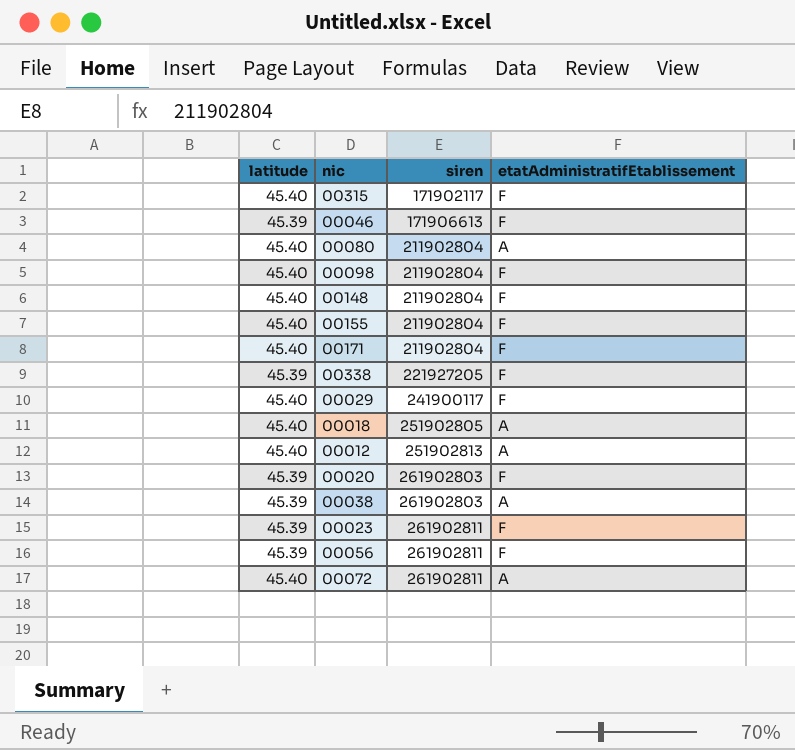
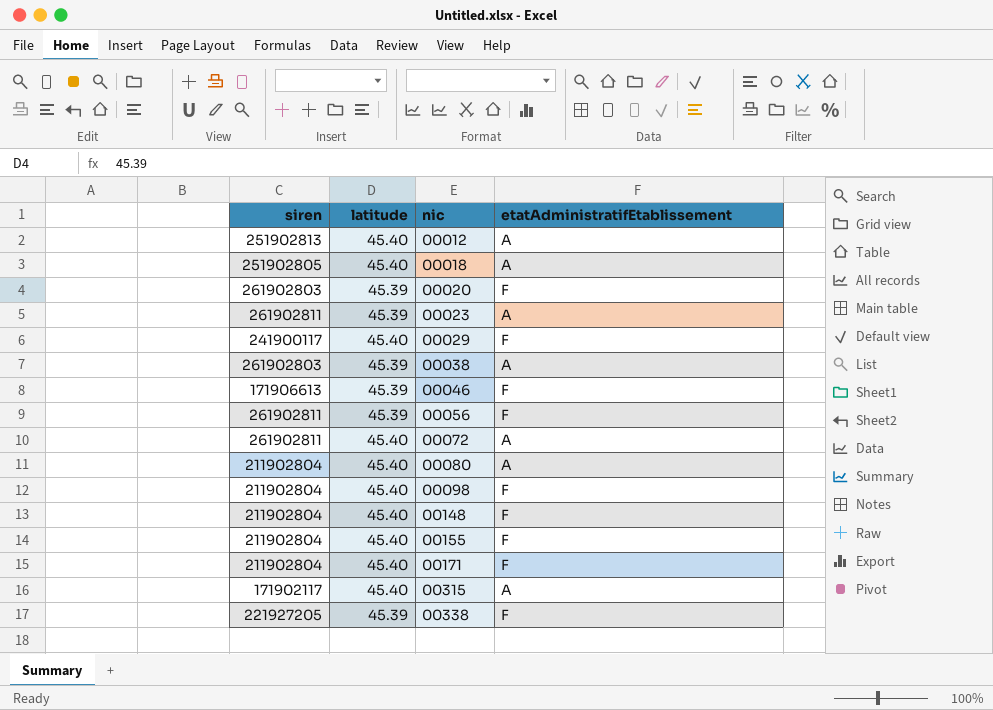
row order: siren ascending -> nic ascending
column siren | position: 3 -> 1
00023 | etatAdministratifEtablissement: F -> A
00315 | etatAdministratifEtablissement: F -> A

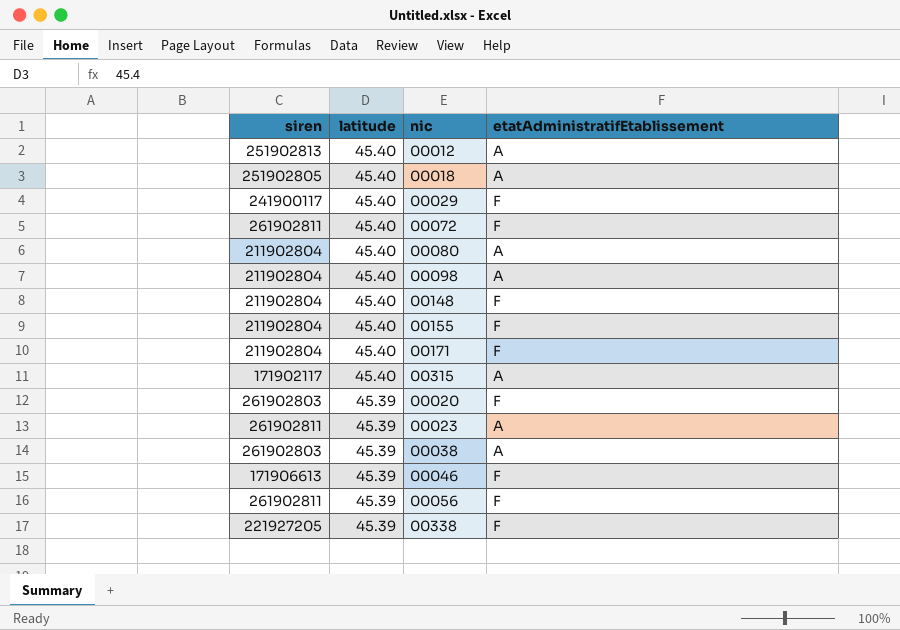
row order: nic ascending -> latitude descending
00072 | etatAdministratifEtablissement: A -> F
00098 | etatAdministratifEtablissement: F -> A

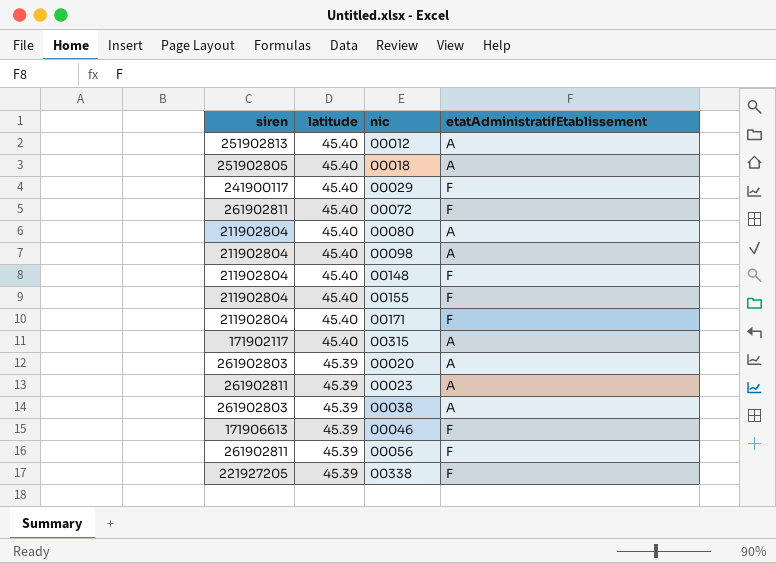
00020 | etatAdministratifEtablissement: F -> A

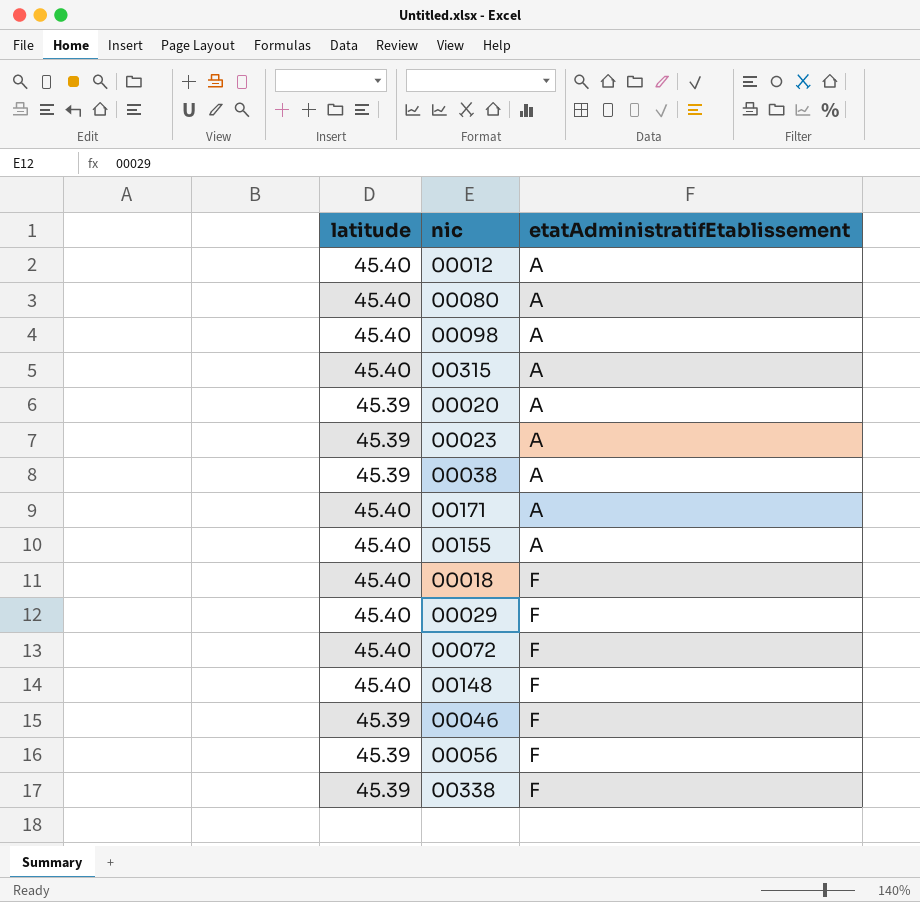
row order: latitude descending -> etatAdministratifEtablissement ascending
column siren | position: 1 -> none
00171 | etatAdministratifEtablissement: F -> A
00155 | etatAdministratifEtablissement: F -> A
00018 | etatAdministratifEtablissement: A -> F

